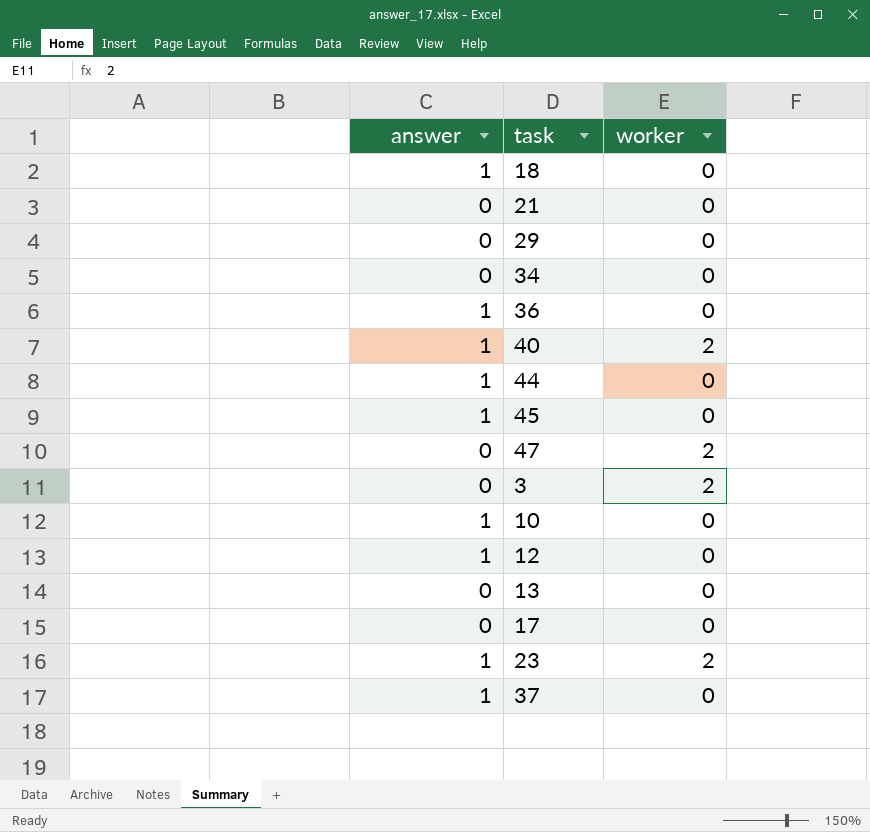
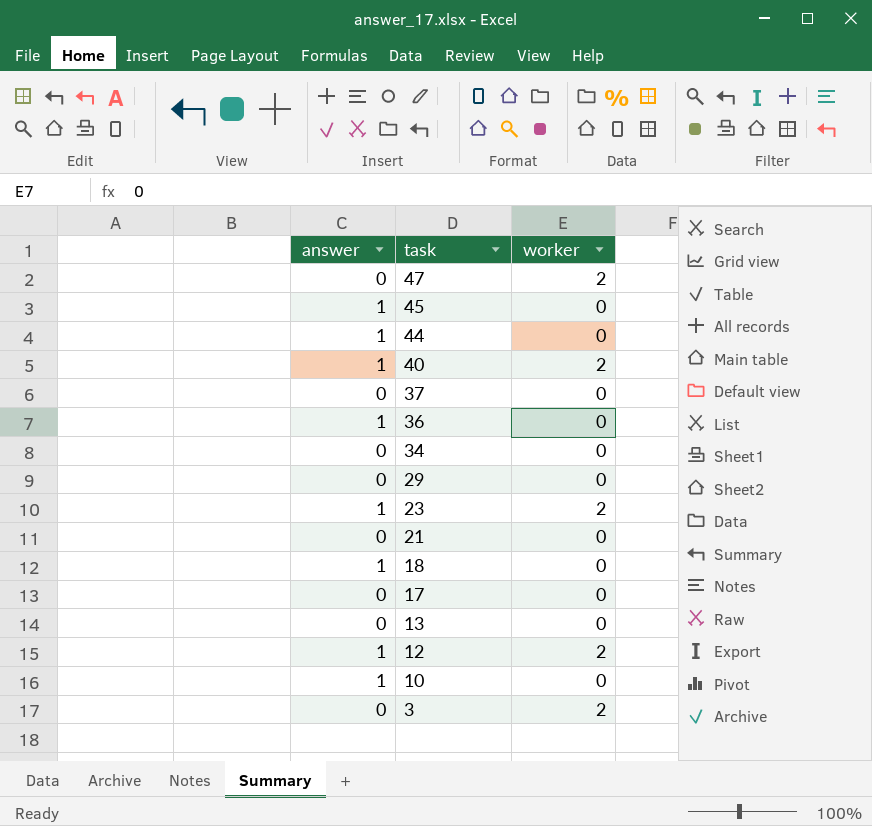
row order: none -> task descending
37 | answer: 1 -> 0
12 | worker: 0 -> 2

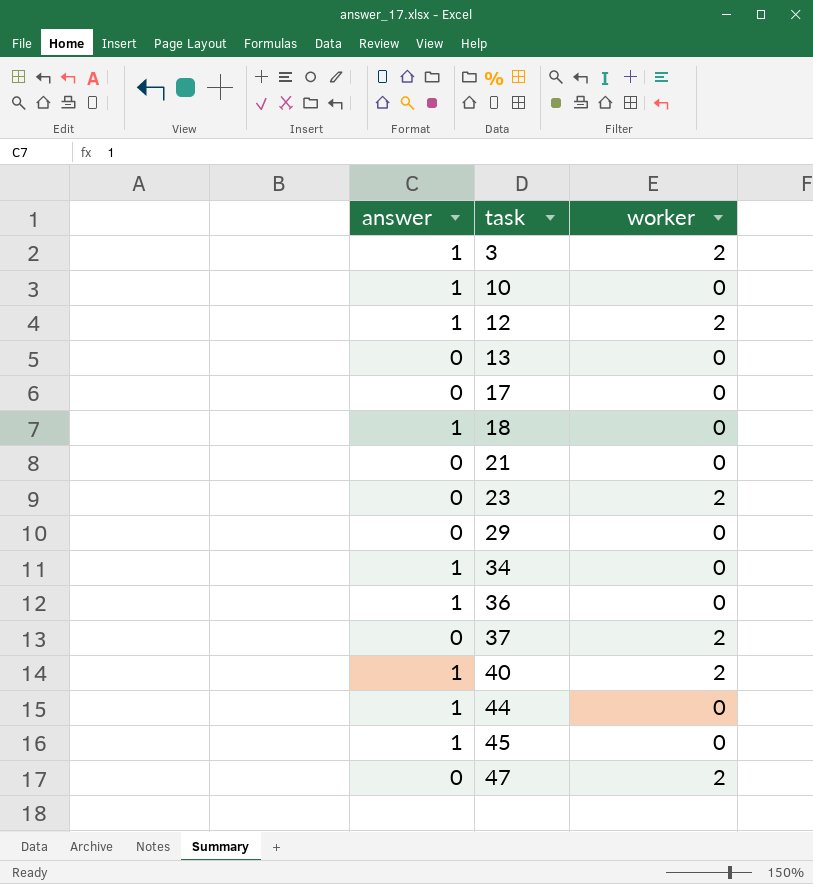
row order: task descending -> task ascending
3 | answer: 0 -> 1
23 | answer: 1 -> 0
34 | answer: 0 -> 1
37 | worker: 0 -> 2

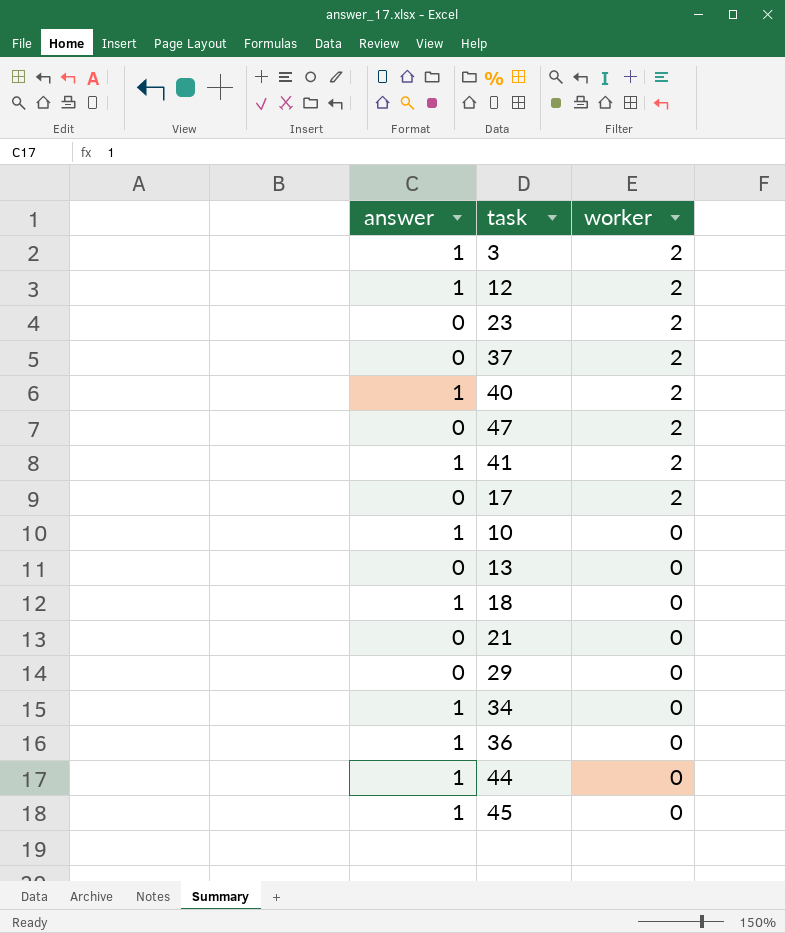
row order: task ascending -> worker descending
row 41: none -> 1 | 2
17 | worker: 0 -> 2

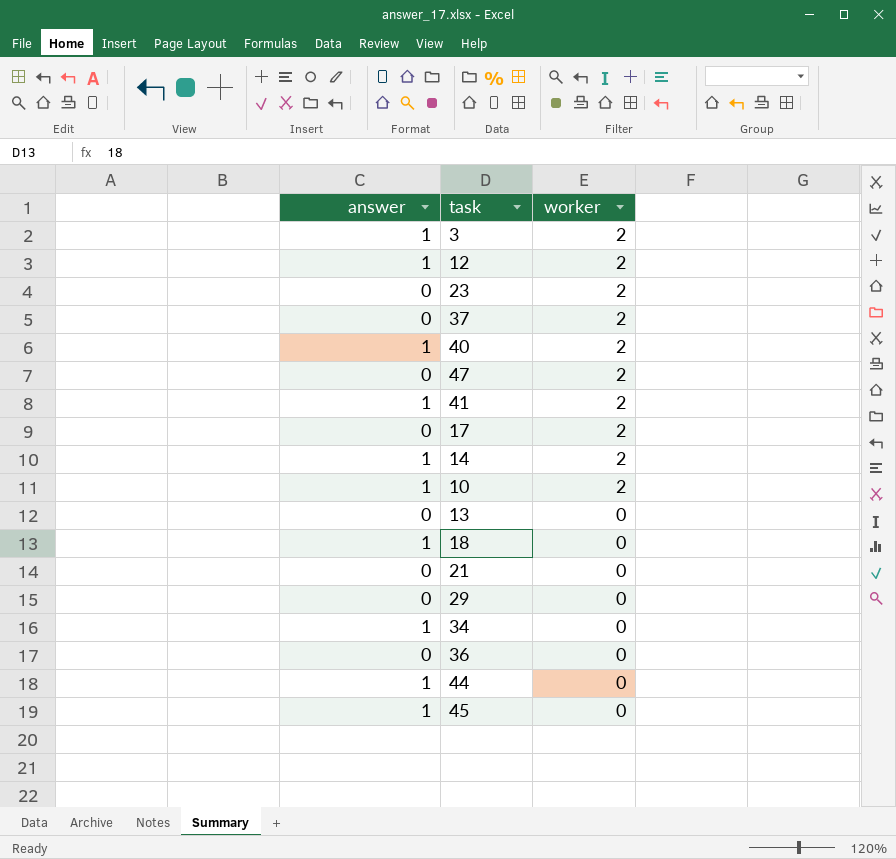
row 14: none -> 1 | 2
10 | worker: 0 -> 2
36 | answer: 1 -> 0

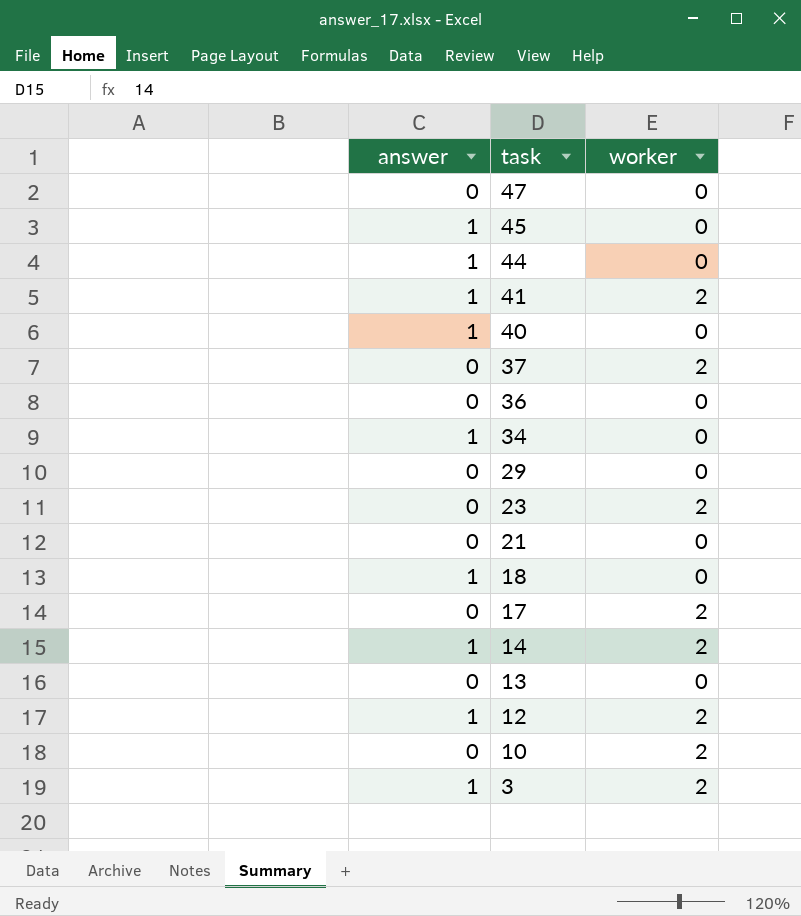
row order: worker descending -> task descending
47 | worker: 2 -> 0
40 | worker: 2 -> 0
10 | answer: 1 -> 0

